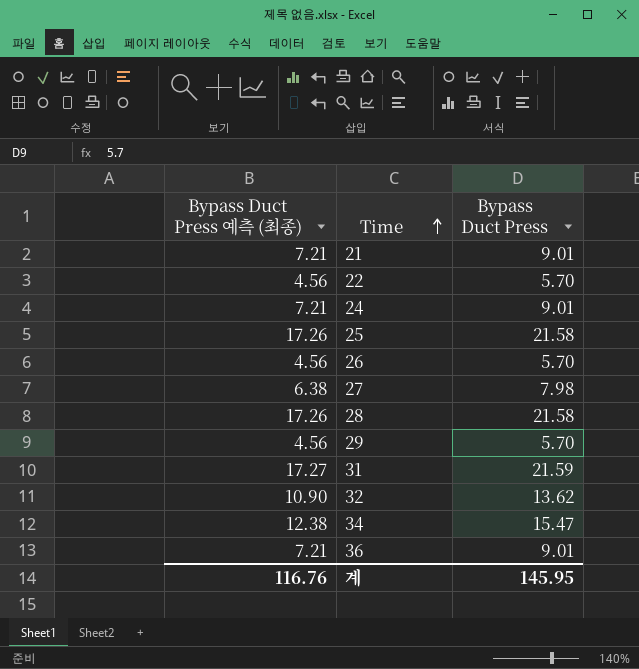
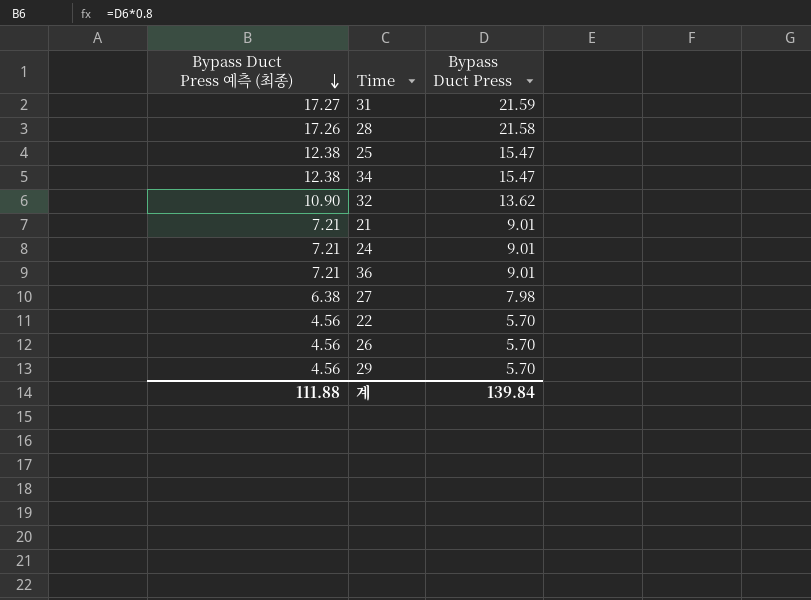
row order: Time ascending -> Bypass Duct Press 예측 (최종) descending
25 | Bypass Duct Press 예측 (최종): 17.26 -> 12.38
25 | Bypass Duct Press: 21.58 -> 15.47
계 | Bypass Duct Press 예측 (최종): 116.76 -> 111.88
계 | Bypass Duct Press: 145.95 -> 139.84

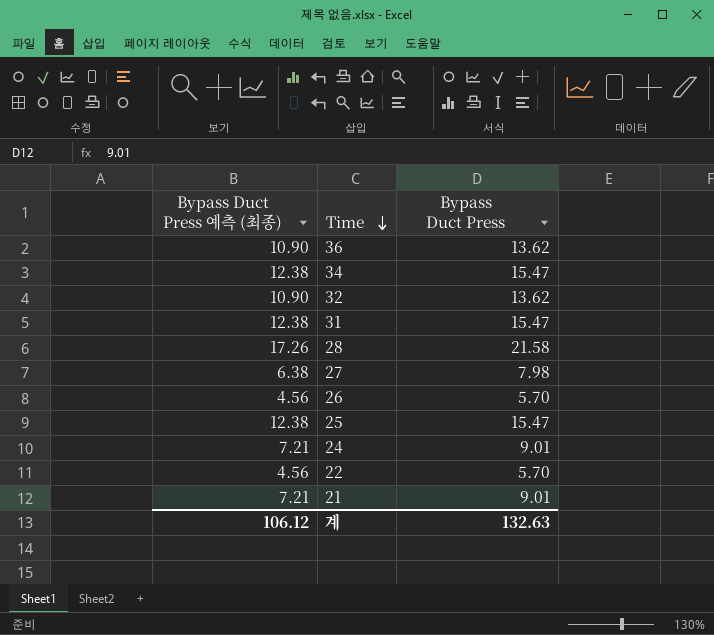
row order: Bypass Duct Press 예측 (최종) descending -> Time descending
row 29: 4.56 | 5.70 -> none
36 | Bypass Duct Press 예측 (최종): 7.21 -> 10.90
36 | Bypass Duct Press: 9.01 -> 13.62
31 | Bypass Duct Press 예측 (최종): 17.27 -> 12.38
31 | Bypass Duct Press: 21.59 -> 15.47
계 | Bypass Duct Press 예측 (최종): 111.88 -> 106.12
계 | Bypass Duct Press: 139.84 -> 132.63

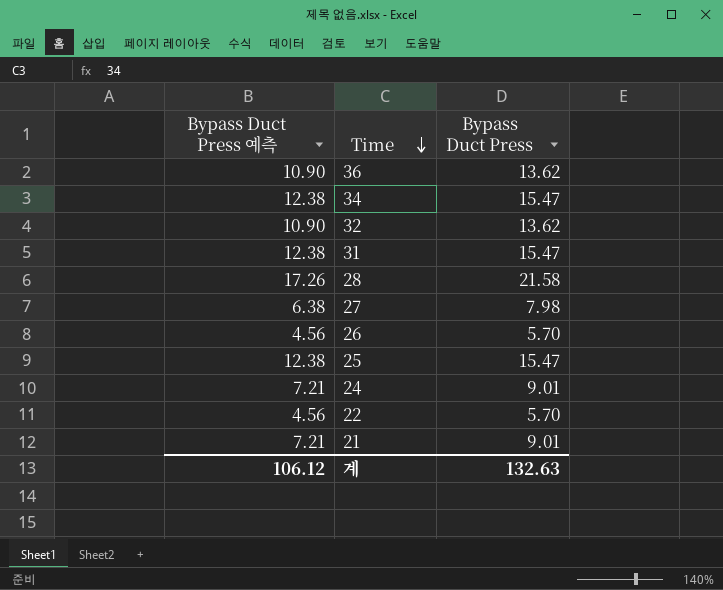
column name: Bypass Duct Press 예측 (최종) -> Bypass Duct Press 예측

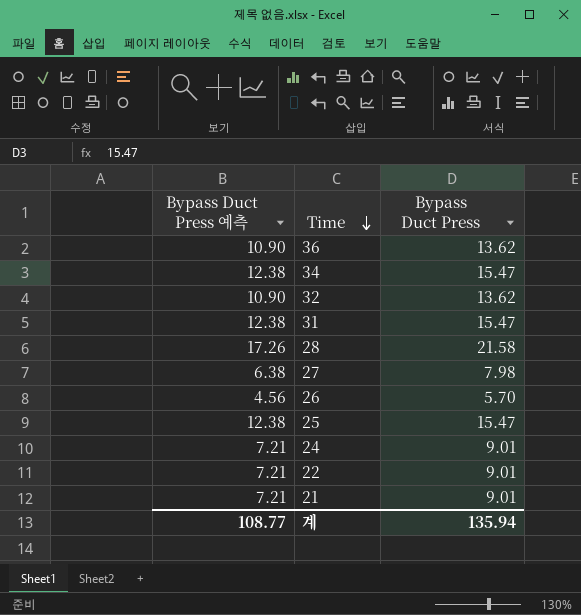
22 | Bypass Duct Press 예측: 4.56 -> 7.21
22 | Bypass Duct Press: 5.70 -> 9.01
계 | Bypass Duct Press 예측: 106.12 -> 108.77
계 | Bypass Duct Press: 132.63 -> 135.94

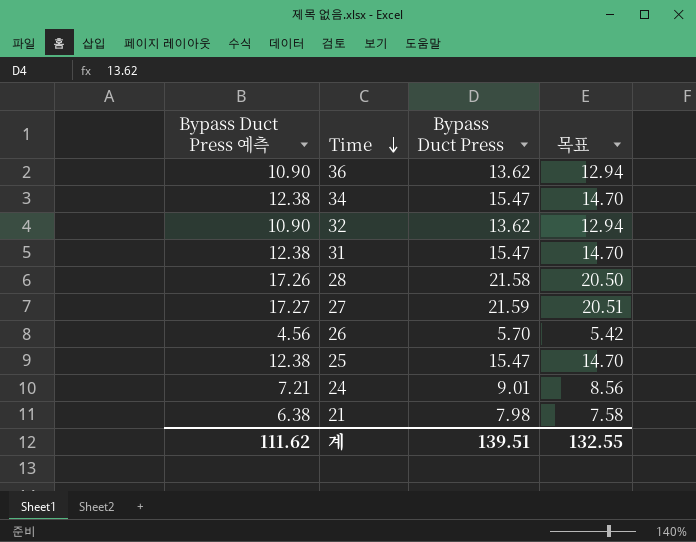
column 목표 | formula: none -> [Bypass Duct Press] * 0.95
row 22: 7.21 | 9.01 -> none
27 | Bypass Duct Press 예측: 6.38 -> 17.27
27 | Bypass Duct Press: 7.98 -> 21.59
21 | Bypass Duct Press 예측: 7.21 -> 6.38
21 | Bypass Duct Press: 9.01 -> 7.98
계 | Bypass Duct Press 예측: 108.77 -> 111.62
계 | Bypass Duct Press: 135.94 -> 139.51

